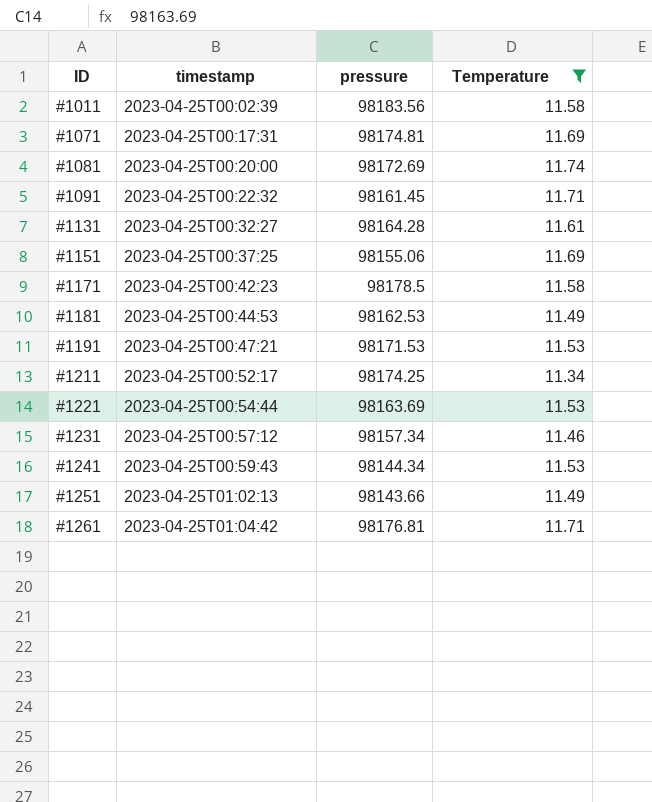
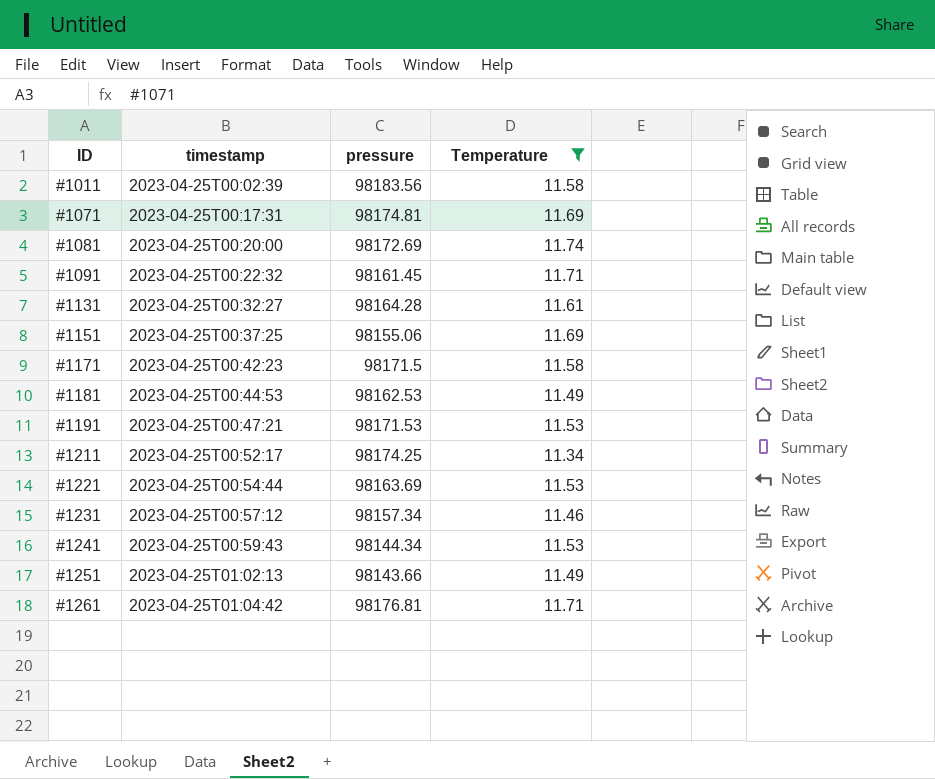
#1171 | pressure: 98178.5 -> 98171.5

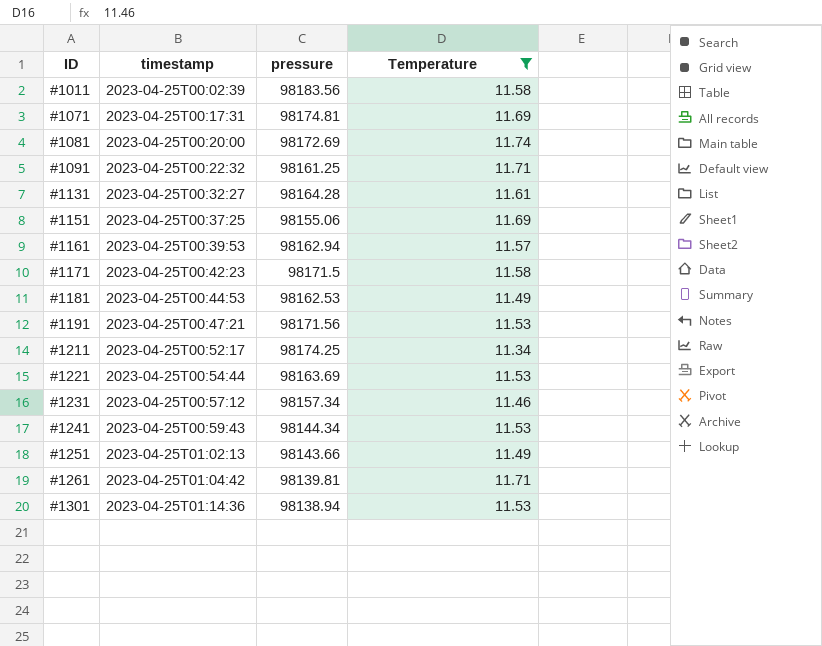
#1091 | pressure: 98161.45 -> 98161.25
row #1161: none -> 2023-04-25T00:39:53 | 98162.94 | 11.57
#1191 | pressure: 98171.53 -> 98171.56
#1261 | pressure: 98176.81 -> 98139.81
row #1301: none -> 2023-04-25T01:14:36 | 98138.94 | 11.53

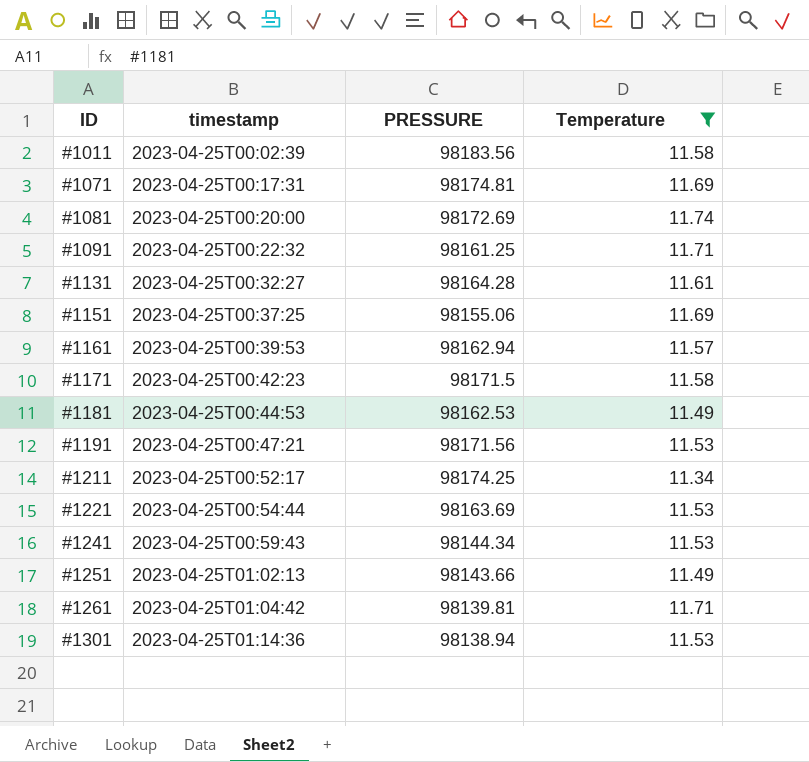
column name: pressure -> PRESSURE
row #1231: 2023-04-25T00:57:12 | 98157.34 | 11.46 -> none

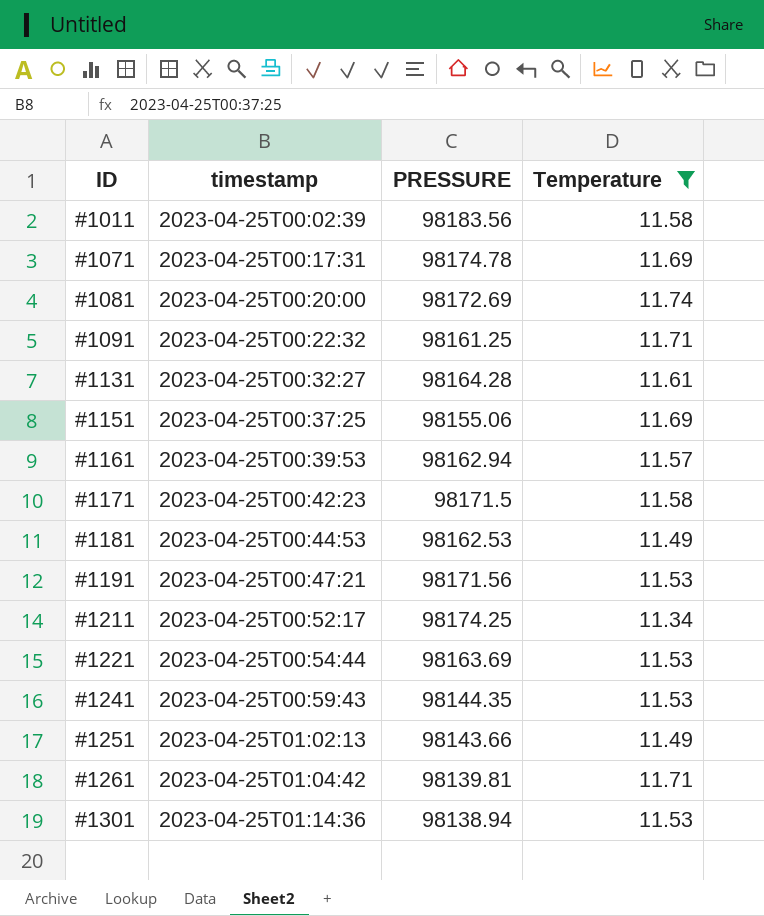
#1071 | PRESSURE: 98174.81 -> 98174.78
#1241 | PRESSURE: 98144.34 -> 98144.35

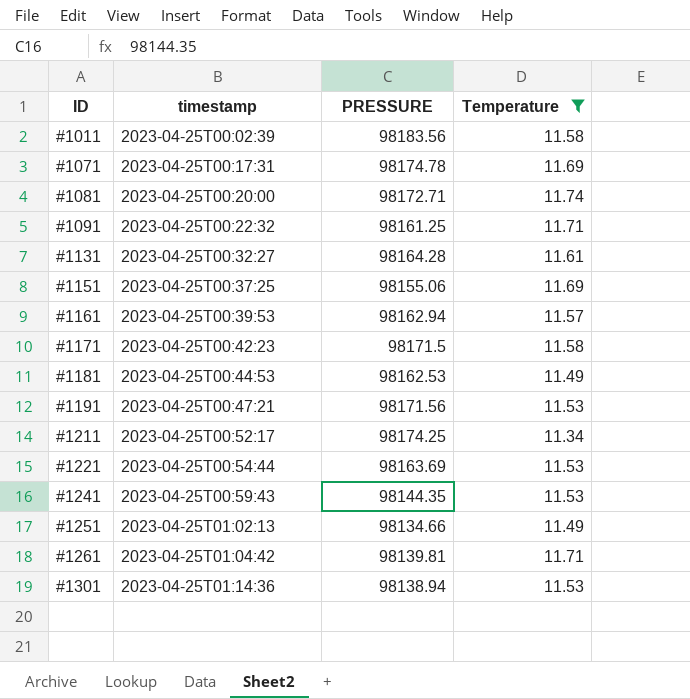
#1081 | PRESSURE: 98172.69 -> 98172.71
#1251 | PRESSURE: 98143.66 -> 98134.66

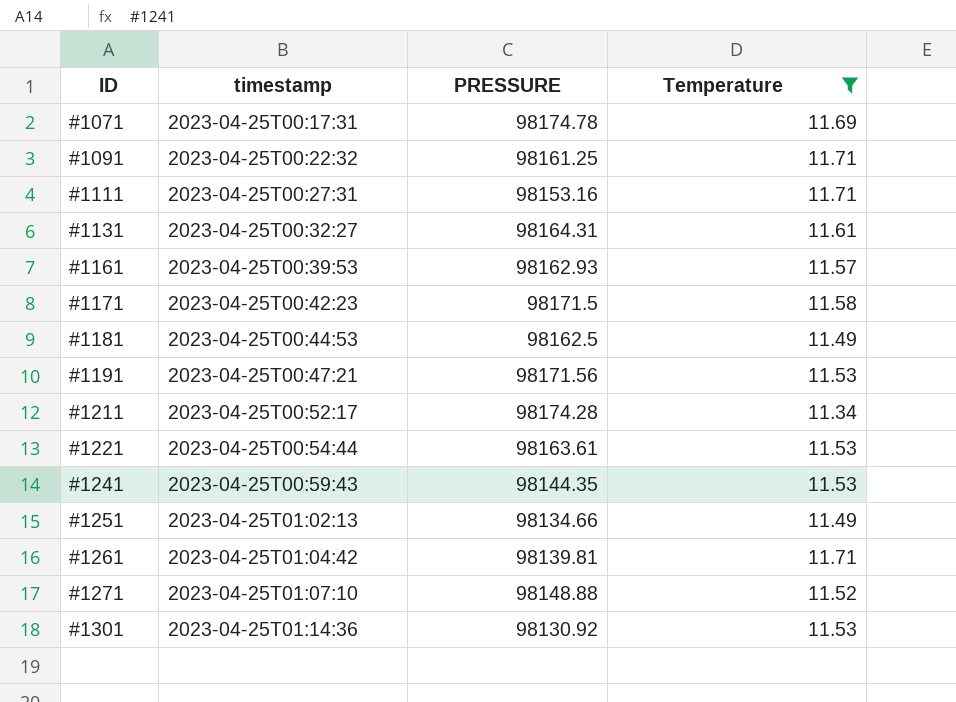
row #1011: 2023-04-25T00:02:39 | 98183.56 | 11.58 -> none
row #1081: 2023-04-25T00:20:00 | 98172.71 | 11.74 -> none
row #1151: 2023-04-25T00:37:25 | 98155.06 | 11.69 -> none
row #1111: none -> 2023-04-25T00:27:31 | 98153.16 | 11.71
#1131 | PRESSURE: 98164.28 -> 98164.31
#1161 | PRESSURE: 98162.94 -> 98162.93
#1181 | PRESSURE: 98162.53 -> 98162.5
#1211 | PRESSURE: 98174.25 -> 98174.28
#1221 | PRESSURE: 98163.69 -> 98163.61
row #1271: none -> 2023-04-25T01:07:10 | 98148.88 | 11.52
#1301 | PRESSURE: 98138.94 -> 98130.92

